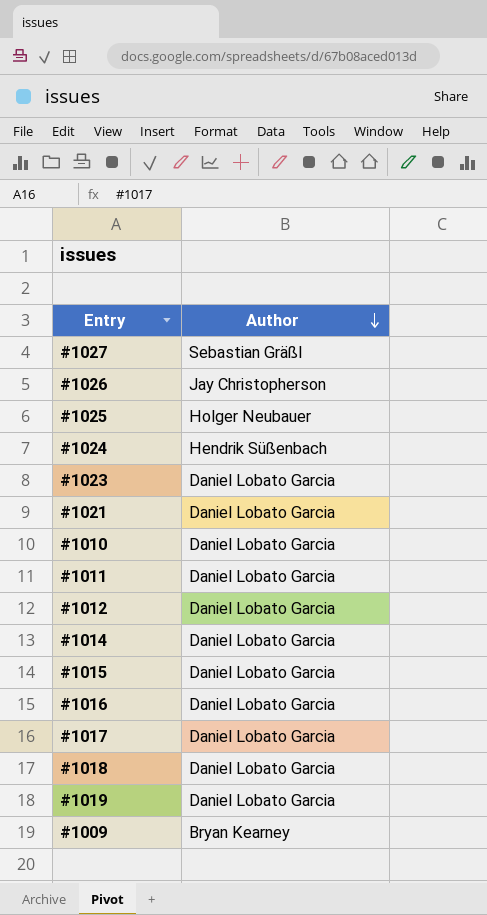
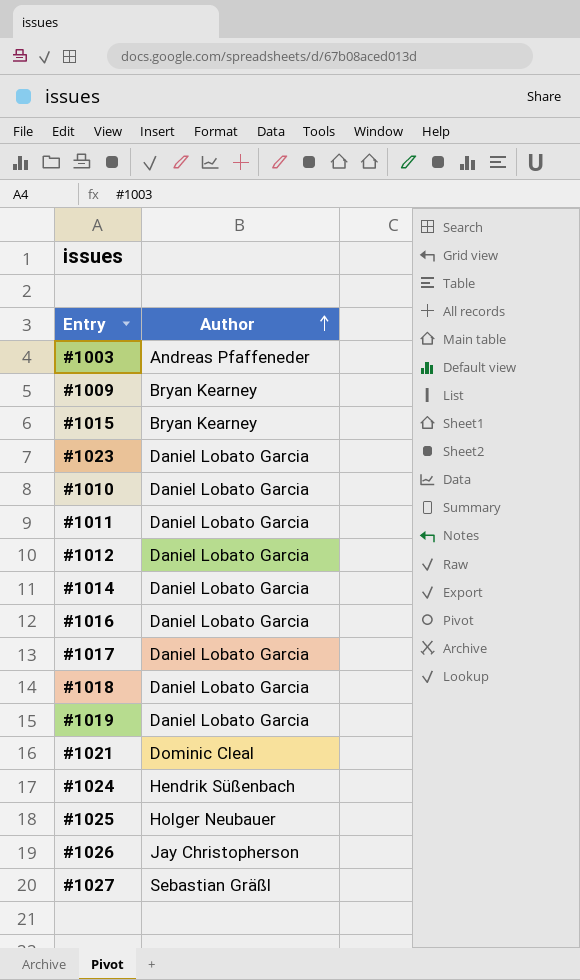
row order: Author descending -> Author ascending
row #1003: none -> Andreas Pfaffeneder
#1015 | Author: Daniel Lobato Garcia -> Bryan Kearney
#1021 | Author: Daniel Lobato Garcia -> Dominic Cleal

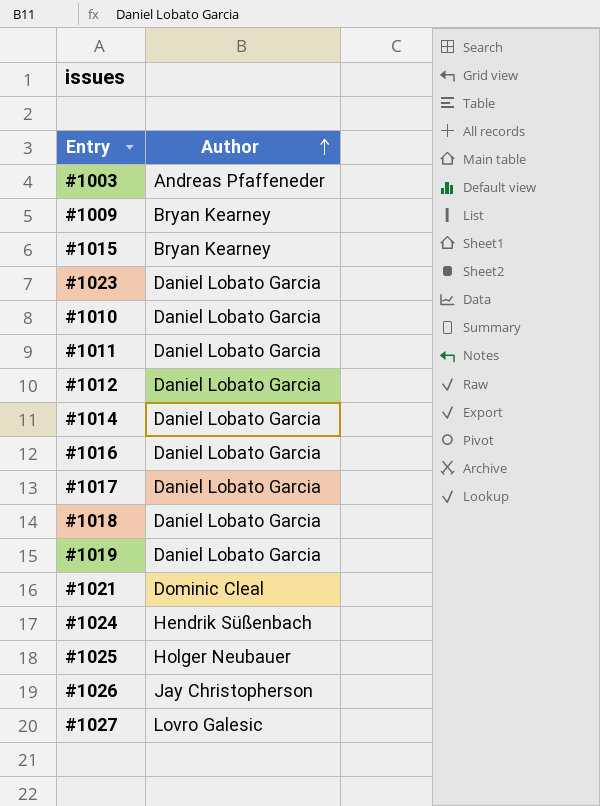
#1027 | Author: Sebastian Gräßl -> Lovro Galesic

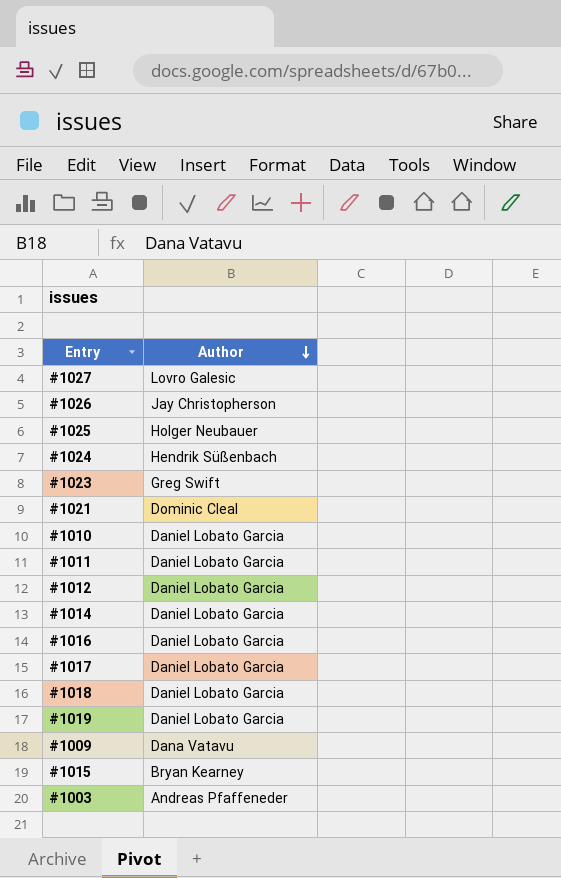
row order: Author ascending -> Author descending
#1023 | Author: Daniel Lobato Garcia -> Greg Swift
#1009 | Author: Bryan Kearney -> Dana Vatavu

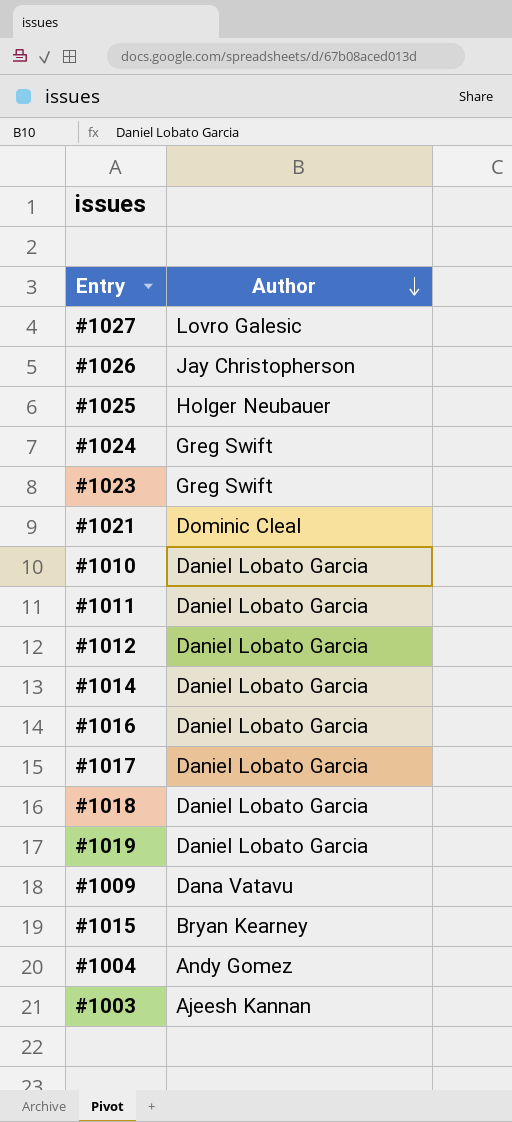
#1024 | Author: Hendrik Süßenbach -> Greg Swift
row #1004: none -> Andy Gomez
#1003 | Author: Andreas Pfaffeneder -> Ajeesh Kannan

